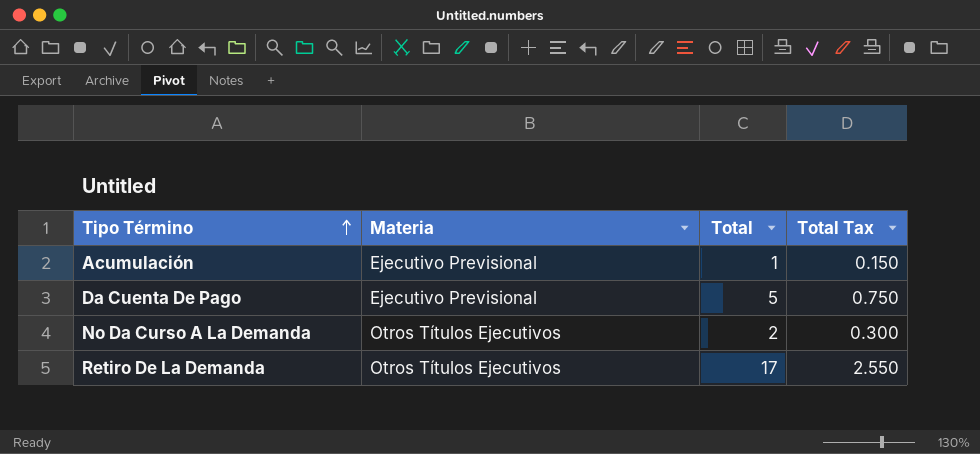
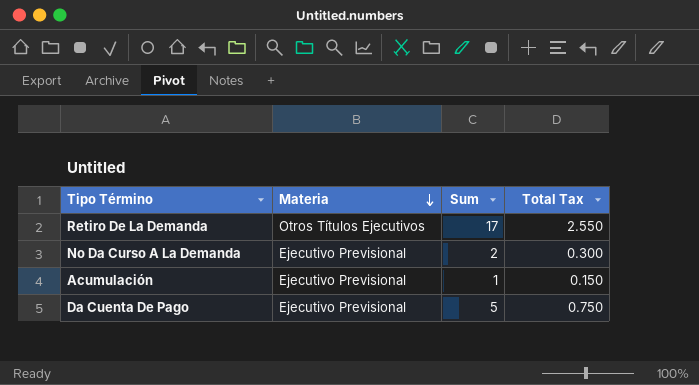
row order: Tipo Término ascending -> Materia descending
column name: Total -> Sum
No Da Curso A La Demanda | Materia: Otros Títulos Ejecutivos -> Ejecutivo Previsional

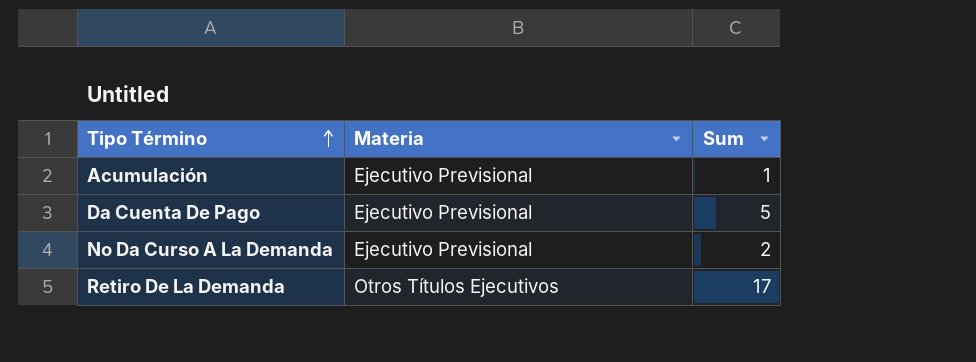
row order: Materia descending -> Tipo Término ascending
column Total Tax | formula: [Sum] * 0.15 -> none

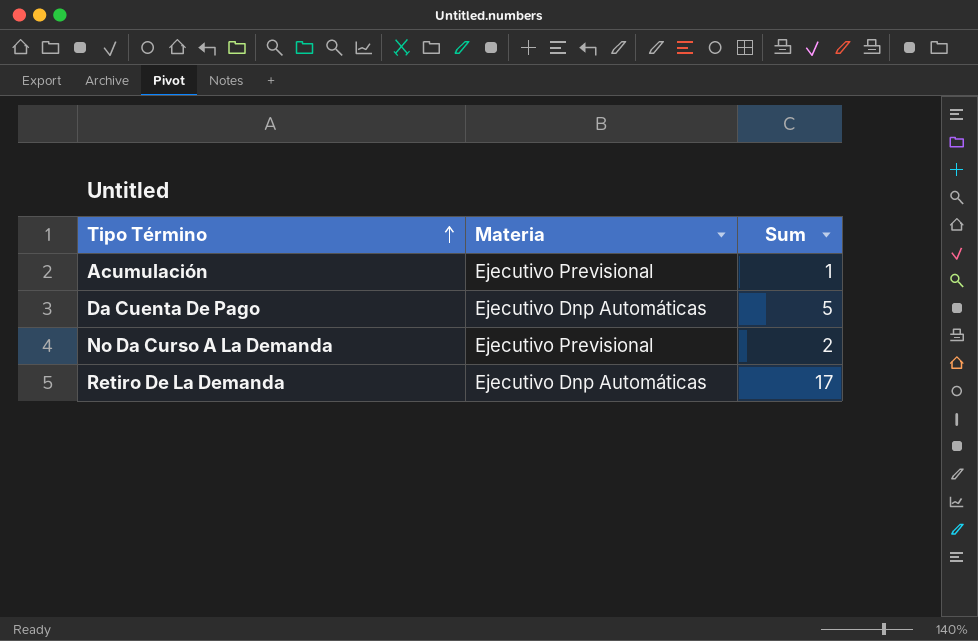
Da Cuenta De Pago | Materia: Ejecutivo Previsional -> Ejecutivo Dnp Automáticas
Retiro De La Demanda | Materia: Otros Títulos Ejecutivos -> Ejecutivo Dnp Automáticas

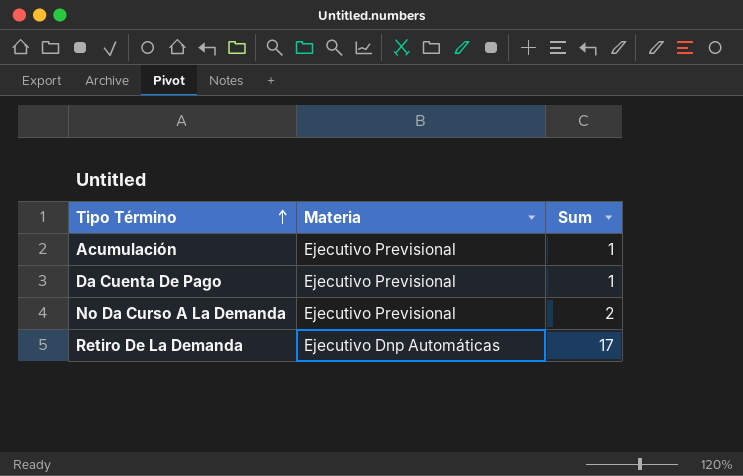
Da Cuenta De Pago | Materia: Ejecutivo Dnp Automáticas -> Ejecutivo Previsional
Da Cuenta De Pago | Sum: 5 -> 1

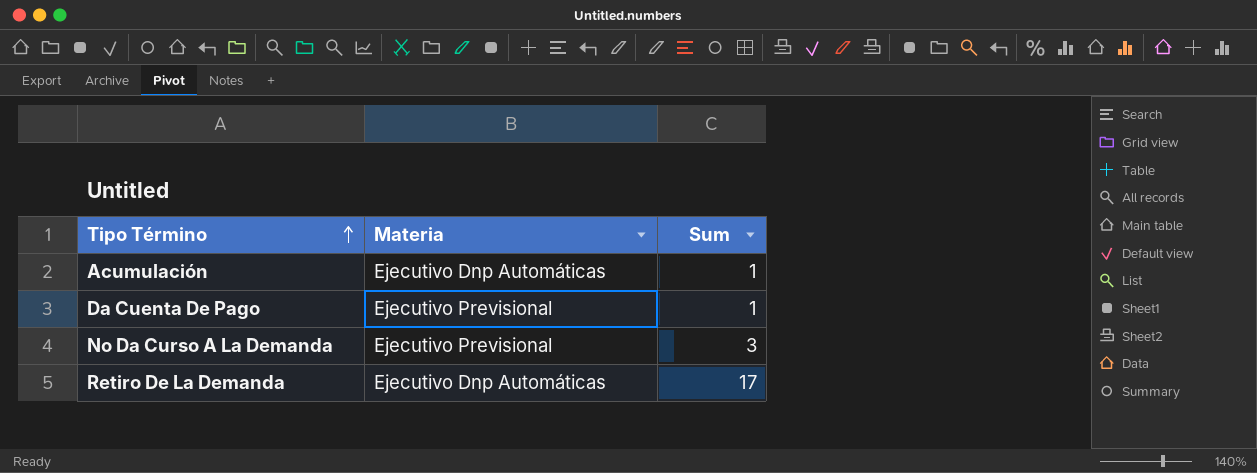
Acumulación | Materia: Ejecutivo Previsional -> Ejecutivo Dnp Automáticas
No Da Curso A La Demanda | Sum: 2 -> 3

